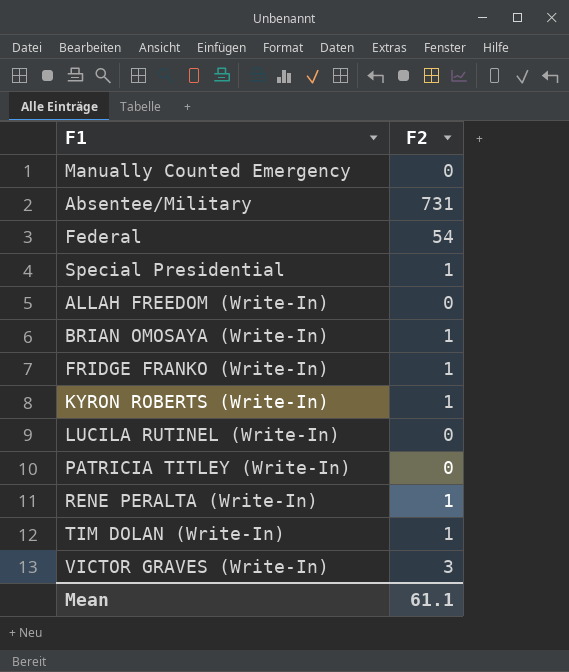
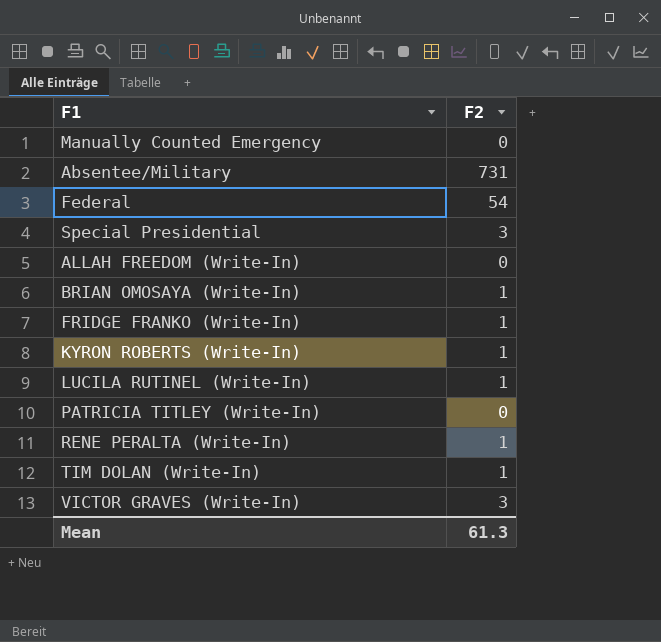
Special Presidential | F2: 1 -> 3
LUCILA RUTINEL (Write-In) | F2: 0 -> 1
Mean | F2: 61.1 -> 61.3

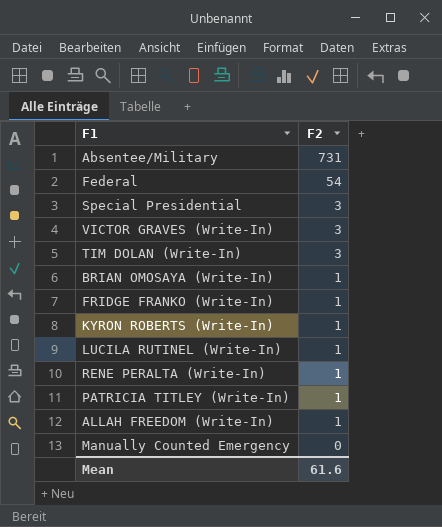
row order: none -> F2 descending
TIM DOLAN (Write-In) | F2: 1 -> 3
PATRICIA TITLEY (Write-In) | F2: 0 -> 1
ALLAH FREEDOM (Write-In) | F2: 0 -> 1
Mean | F2: 61.3 -> 61.6

